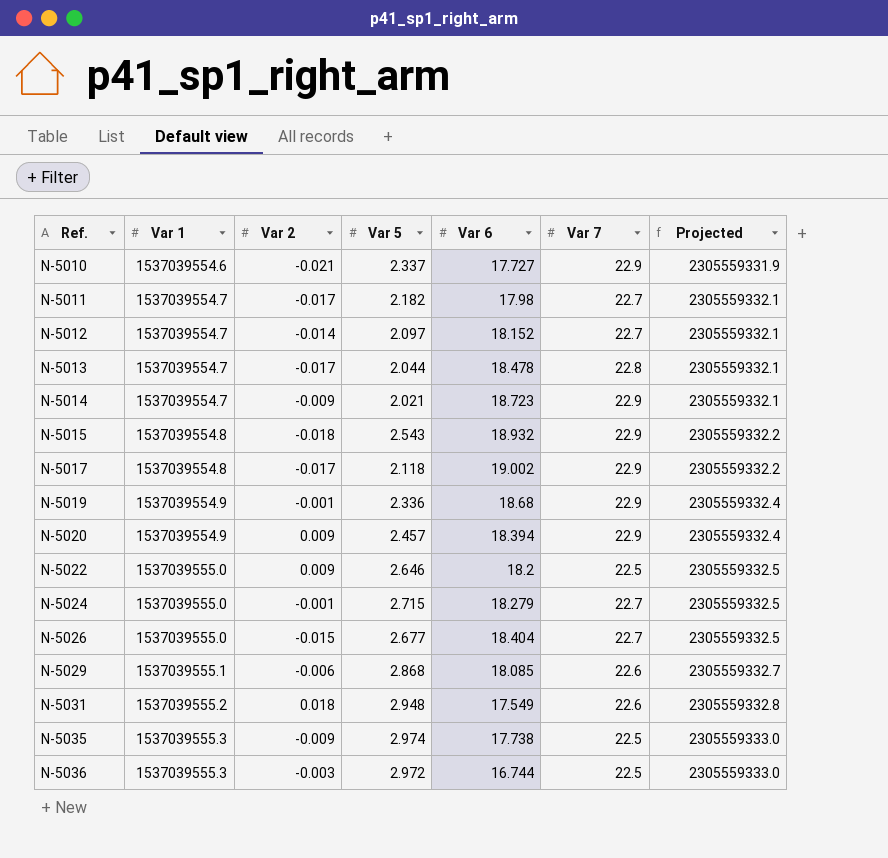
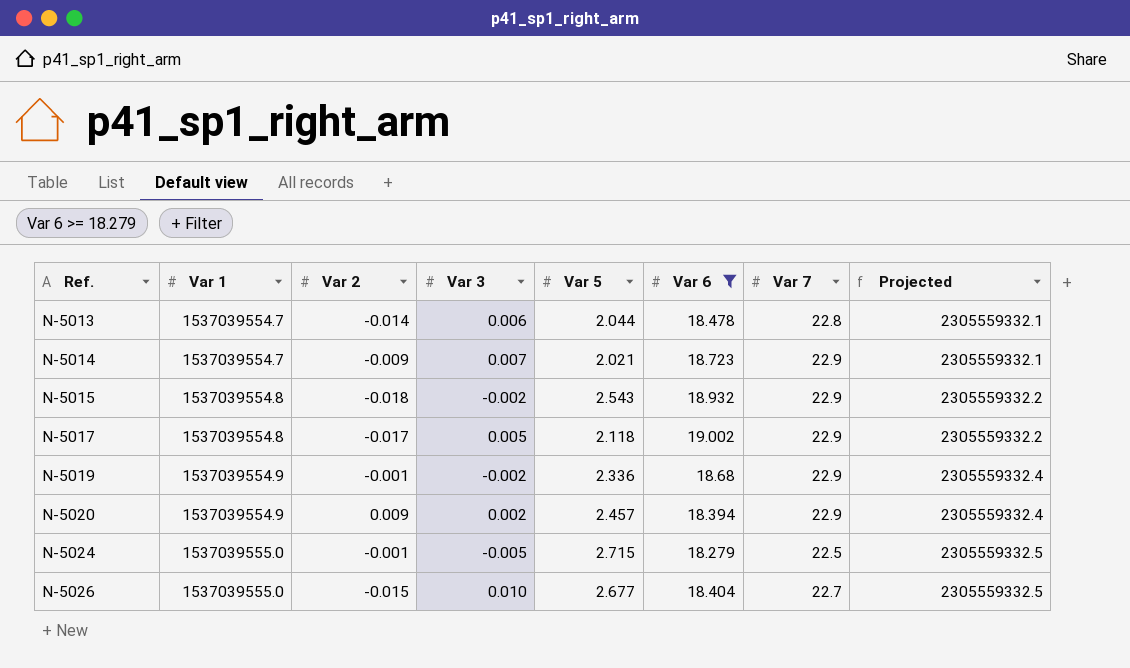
filter: none -> Var 6 >= 18.279
column Var 3 | position: none -> 4
N-5013 | Var 2: -0.017 -> -0.014
N-5024 | Var 7: 22.7 -> 22.5

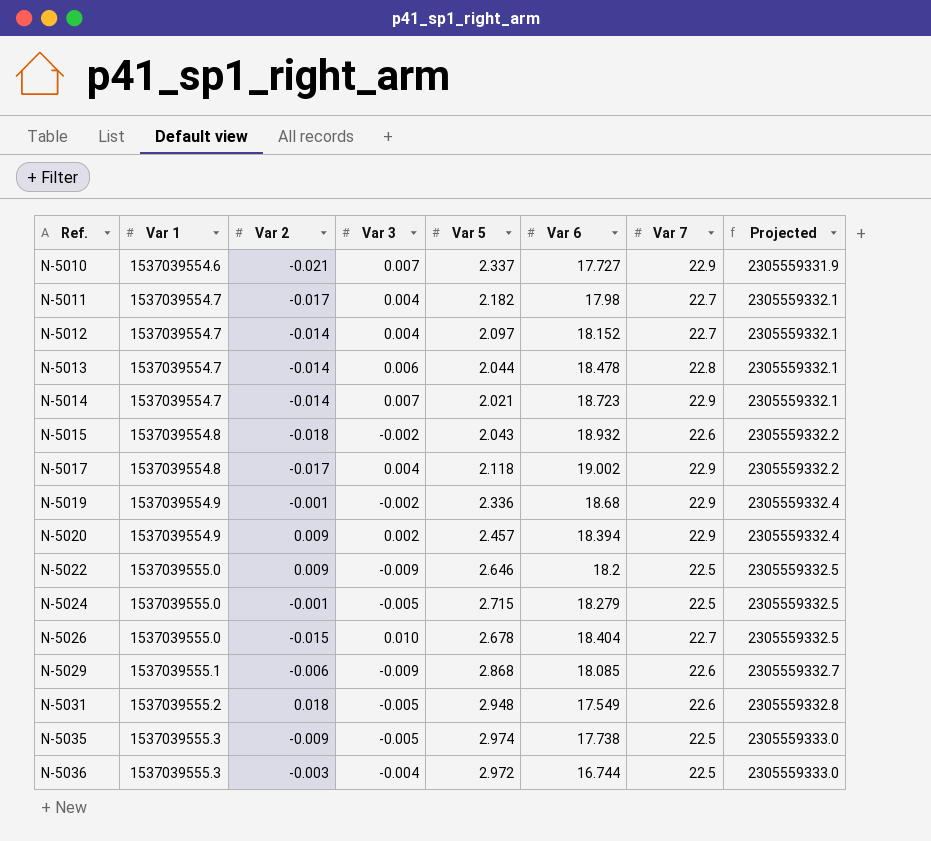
filter: Var 6 >= 18.279 -> none
N-5014 | Var 2: -0.009 -> -0.014
N-5015 | Var 5: 2.543 -> 2.043
N-5015 | Var 7: 22.9 -> 22.6
N-5017 | Var 3: 0.005 -> 0.004
N-5026 | Var 5: 2.677 -> 2.678

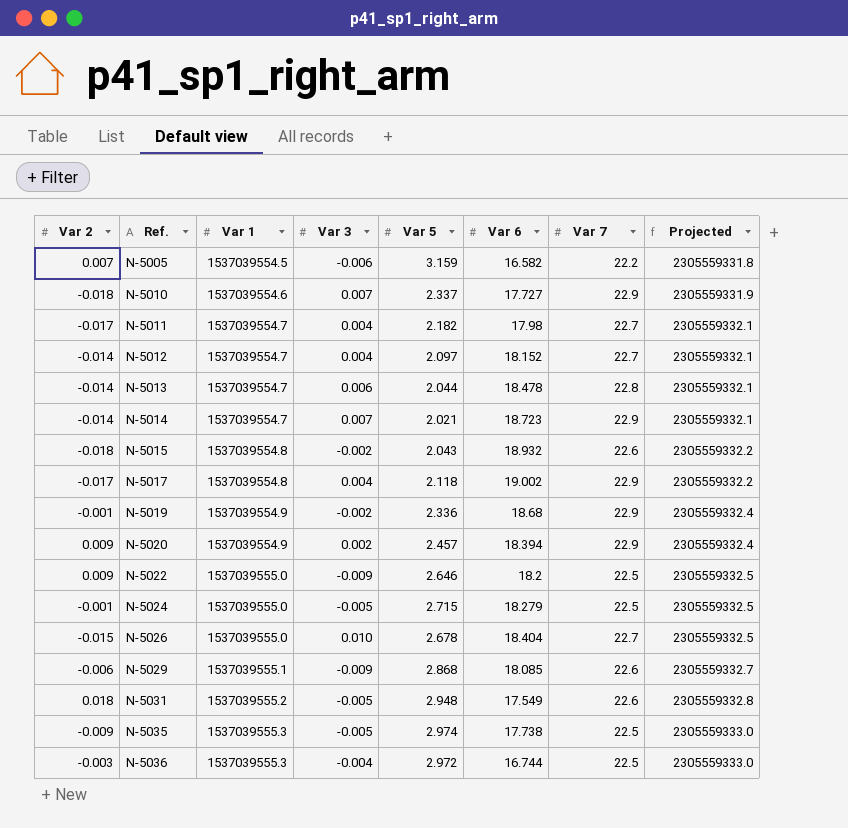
column Var 2 | position: 3 -> 1
row N-5005: none -> 0.007 | 1537039554.5 | -0.006 | 3.159 | 16.582 | 22.2 | 2305559331.8
N-5010 | Var 2: -0.021 -> -0.018

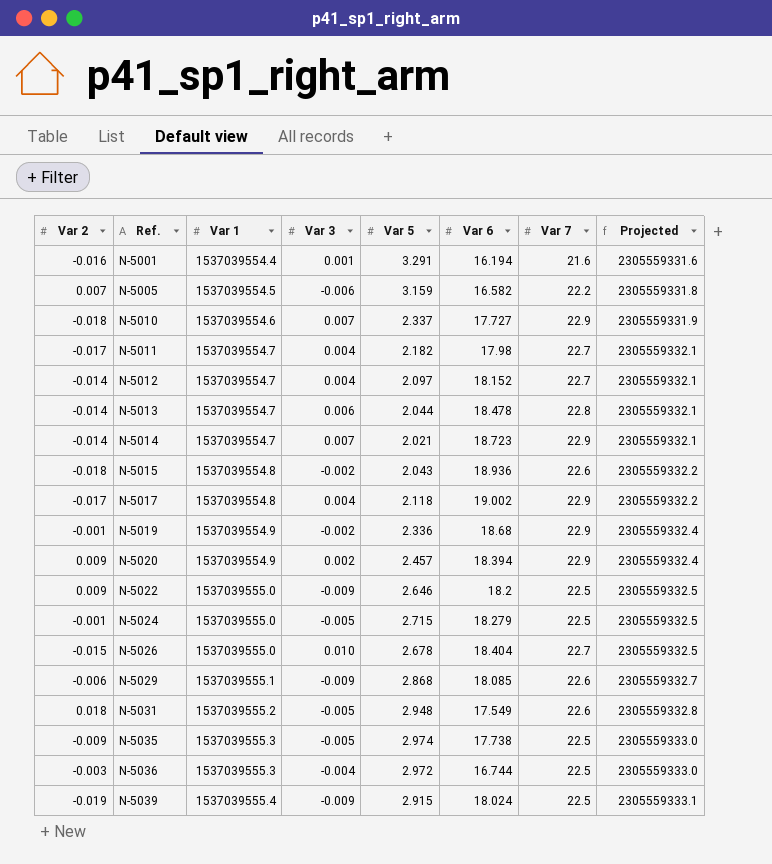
row N-5001: none -> -0.016 | 1537039554.4 | 0.001 | 3.291 | 16.194 | 21.6 | 2305559331.6
N-5015 | Var 6: 18.932 -> 18.936
row N-5039: none -> -0.019 | 1537039555.4 | -0.009 | 2.915 | 18.024 | 22.5 | 2305559333.1

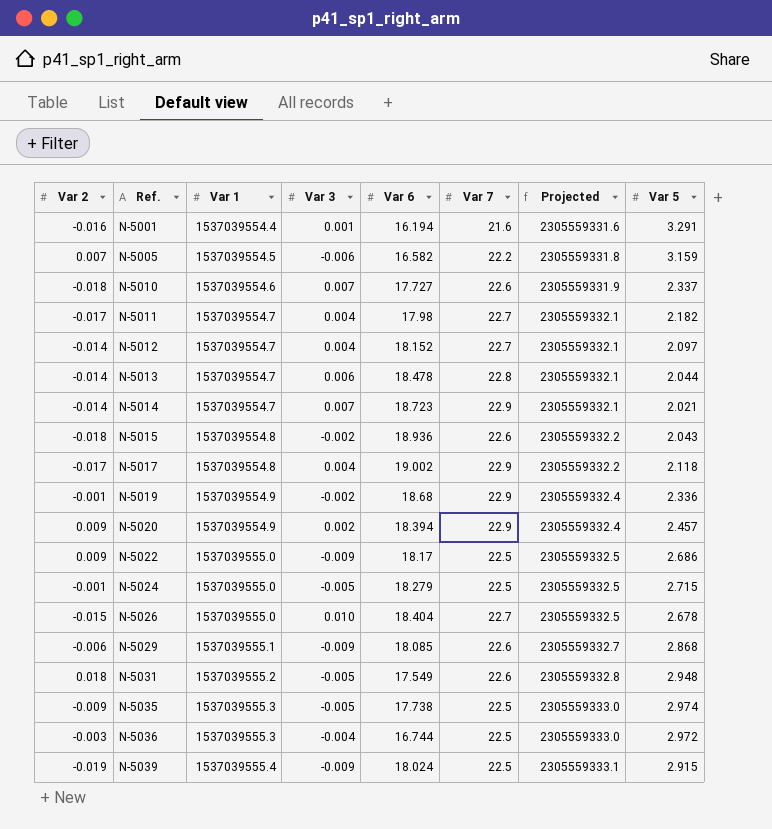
column Var 5 | position: 5 -> 8
N-5010 | Var 7: 22.9 -> 22.6
N-5022 | Var 6: 18.2 -> 18.17
N-5022 | Var 5: 2.646 -> 2.686

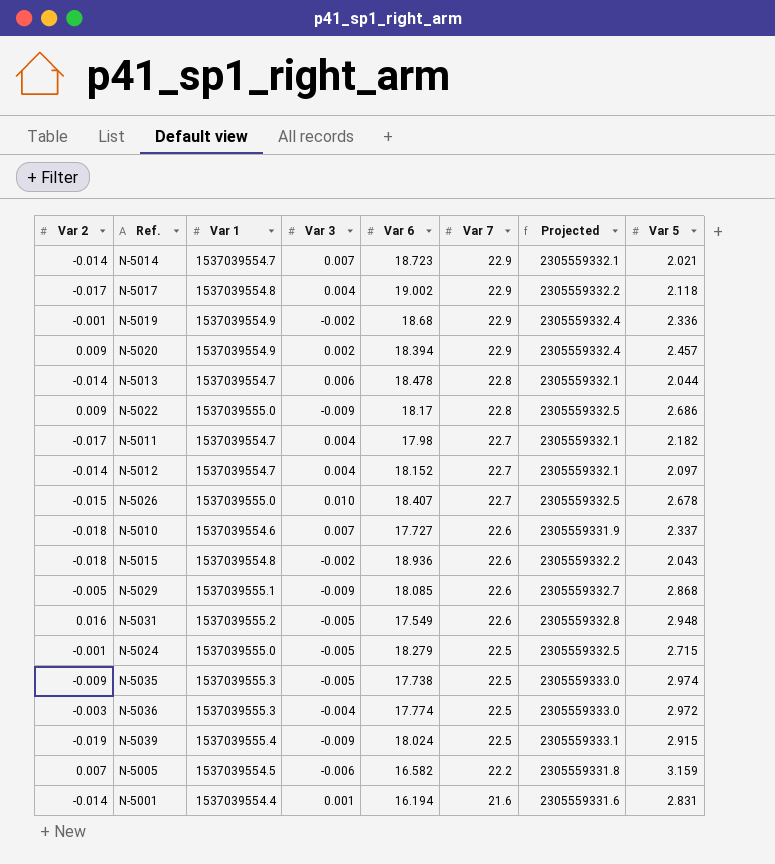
row order: Ref. ascending -> Var 7 descending
N-5022 | Var 7: 22.5 -> 22.8
N-5026 | Var 6: 18.404 -> 18.407
N-5029 | Var 2: -0.006 -> -0.005
N-5031 | Var 2: 0.018 -> 0.016
N-5036 | Var 6: 16.744 -> 17.774
N-5001 | Var 2: -0.016 -> -0.014
N-5001 | Var 5: 3.291 -> 2.831

